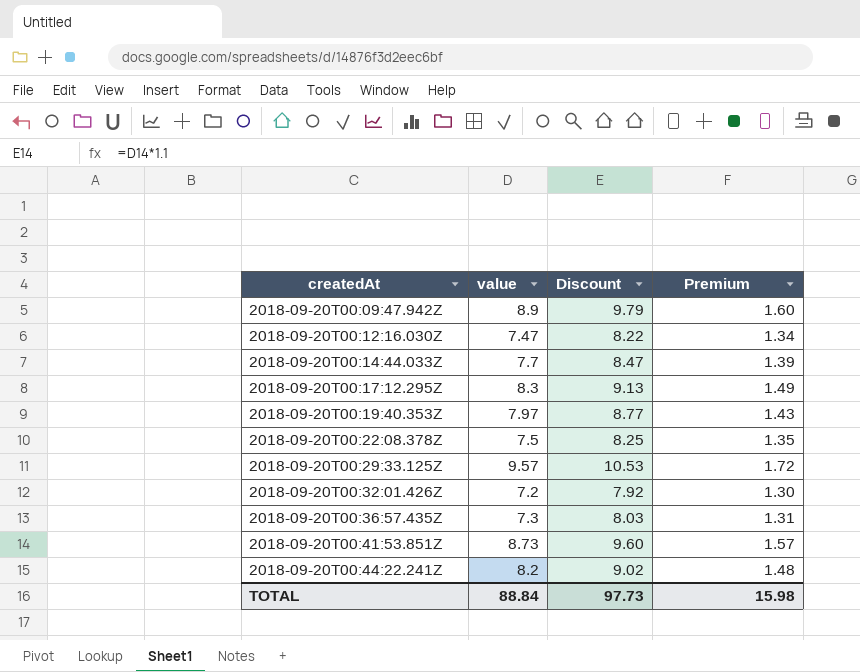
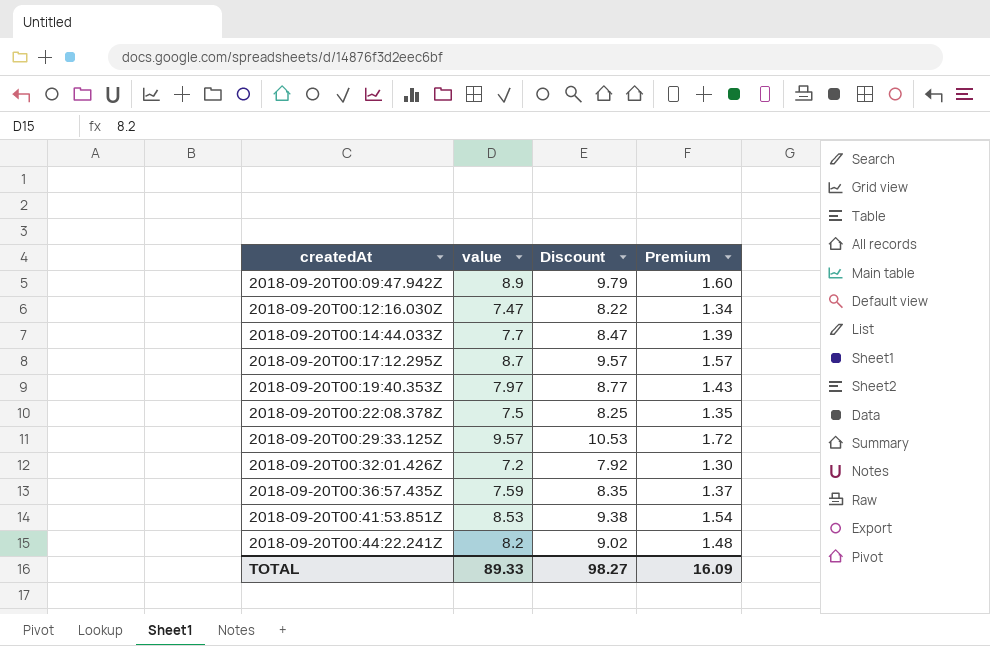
2018-09-20T00:17:12.295Z | value: 8.3 -> 8.7
2018-09-20T00:17:12.295Z | Discount: 9.13 -> 9.57
2018-09-20T00:17:12.295Z | Premium: 1.49 -> 1.57
2018-09-20T00:36:57.435Z | value: 7.3 -> 7.59
2018-09-20T00:36:57.435Z | Discount: 8.03 -> 8.35
2018-09-20T00:36:57.435Z | Premium: 1.31 -> 1.37
2018-09-20T00:41:53.851Z | value: 8.73 -> 8.53
2018-09-20T00:41:53.851Z | Discount: 9.60 -> 9.38
2018-09-20T00:41:53.851Z | Premium: 1.57 -> 1.54
TOTAL | value: 88.84 -> 89.33
TOTAL | Discount: 97.73 -> 98.27
TOTAL | Premium: 15.98 -> 16.09

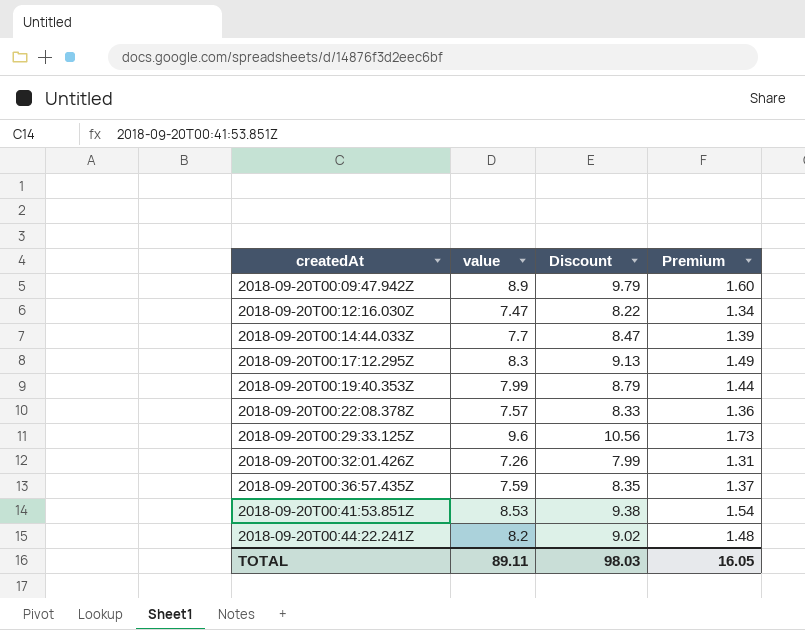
2018-09-20T00:17:12.295Z | value: 8.7 -> 8.3
2018-09-20T00:17:12.295Z | Discount: 9.57 -> 9.13
2018-09-20T00:17:12.295Z | Premium: 1.57 -> 1.49
2018-09-20T00:19:40.353Z | value: 7.97 -> 7.99
2018-09-20T00:19:40.353Z | Discount: 8.77 -> 8.79
2018-09-20T00:19:40.353Z | Premium: 1.43 -> 1.44
2018-09-20T00:22:08.378Z | value: 7.5 -> 7.57
2018-09-20T00:22:08.378Z | Discount: 8.25 -> 8.33
2018-09-20T00:22:08.378Z | Premium: 1.35 -> 1.36
2018-09-20T00:29:33.125Z | value: 9.57 -> 9.6
2018-09-20T00:29:33.125Z | Discount: 10.53 -> 10.56
2018-09-20T00:29:33.125Z | Premium: 1.72 -> 1.73
2018-09-20T00:32:01.426Z | value: 7.2 -> 7.26
2018-09-20T00:32:01.426Z | Discount: 7.92 -> 7.99
2018-09-20T00:32:01.426Z | Premium: 1.30 -> 1.31
TOTAL | value: 89.33 -> 89.11
TOTAL | Discount: 98.27 -> 98.03
TOTAL | Premium: 16.09 -> 16.05

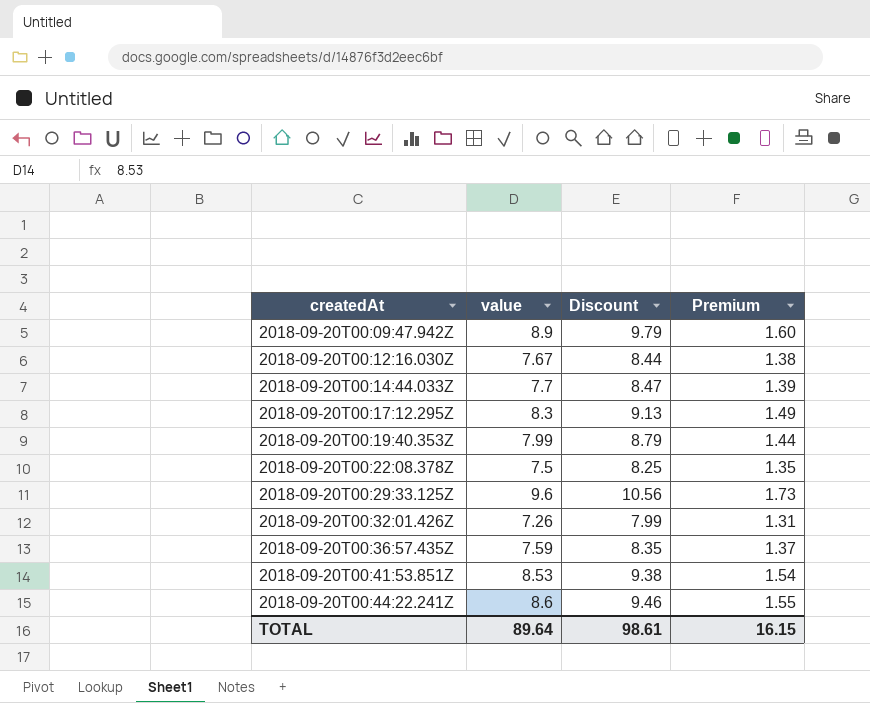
2018-09-20T00:12:16.030Z | value: 7.47 -> 7.67
2018-09-20T00:12:16.030Z | Discount: 8.22 -> 8.44
2018-09-20T00:12:16.030Z | Premium: 1.34 -> 1.38
2018-09-20T00:22:08.378Z | value: 7.57 -> 7.5
2018-09-20T00:22:08.378Z | Discount: 8.33 -> 8.25
2018-09-20T00:22:08.378Z | Premium: 1.36 -> 1.35
2018-09-20T00:44:22.241Z | value: 8.2 -> 8.6
2018-09-20T00:44:22.241Z | Discount: 9.02 -> 9.46
2018-09-20T00:44:22.241Z | Premium: 1.48 -> 1.55
TOTAL | value: 89.11 -> 89.64
TOTAL | Discount: 98.03 -> 98.61
TOTAL | Premium: 16.05 -> 16.15

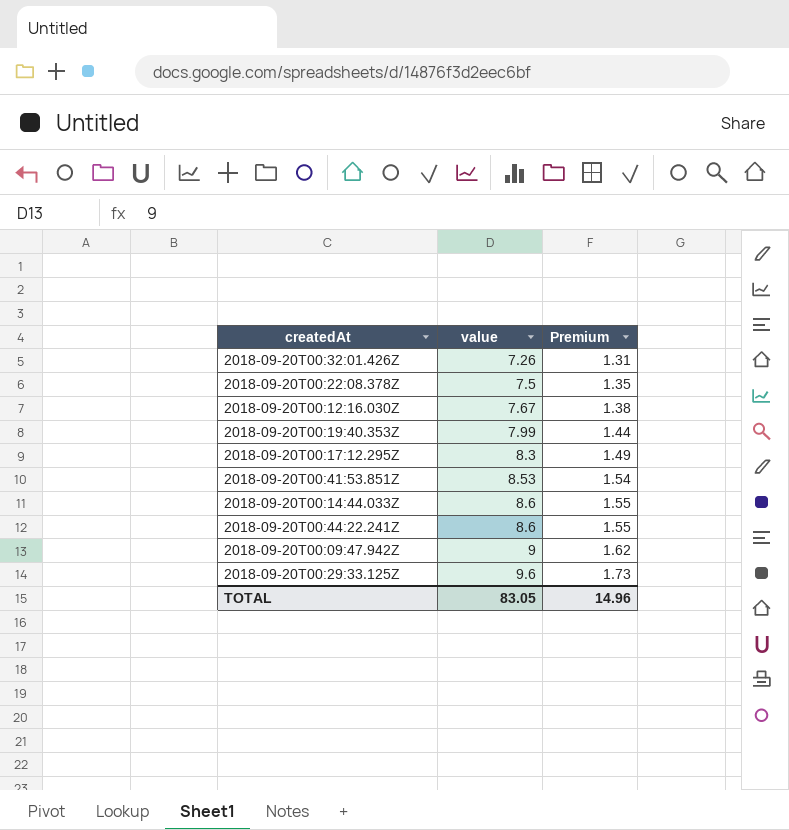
row order: createdAt ascending -> value ascending
column Discount | formula: [value] * 1.1 -> none
row 2018-09-20T00:36:57.435Z: 7.59 | 8.35 | 1.37 -> none
2018-09-20T00:14:44.033Z | value: 7.7 -> 8.6
2018-09-20T00:14:44.033Z | Premium: 1.39 -> 1.55
2018-09-20T00:09:47.942Z | value: 8.9 -> 9
2018-09-20T00:09:47.942Z | Premium: 1.60 -> 1.62
TOTAL | value: 89.64 -> 83.05
TOTAL | Premium: 16.15 -> 14.96

